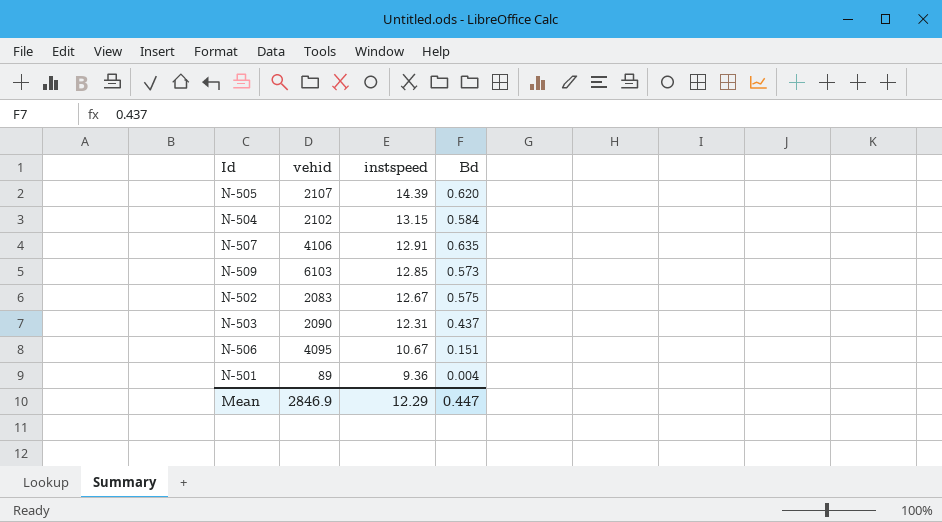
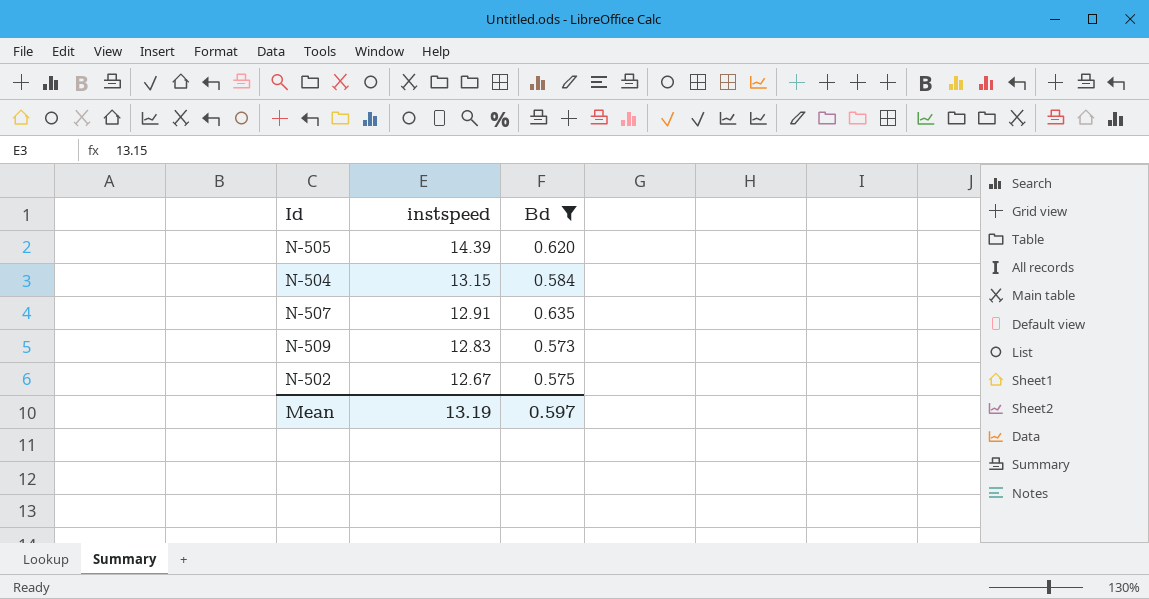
filter: none -> Bd >= 0.573
column vehid | position: 2 -> none
N-509 | instspeed: 12.85 -> 12.83
Mean | instspeed: 12.29 -> 13.19
Mean | Bd: 0.447 -> 0.597

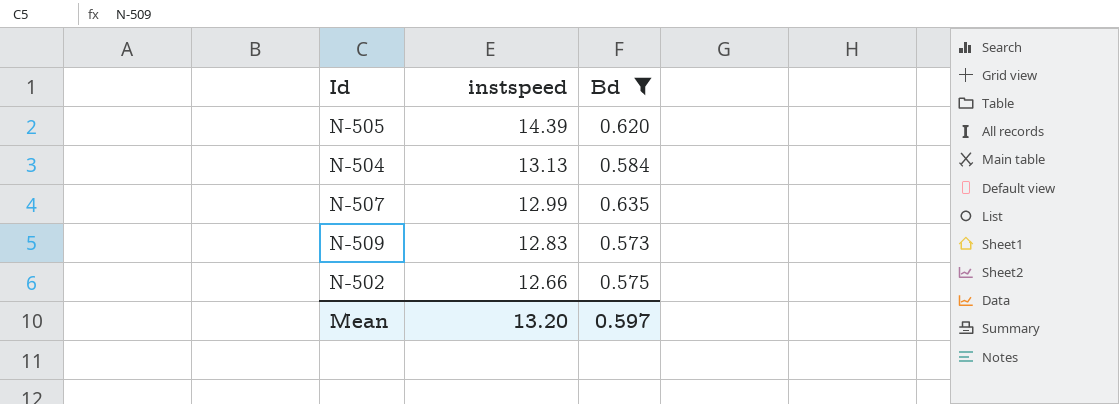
N-504 | instspeed: 13.15 -> 13.13
N-507 | instspeed: 12.91 -> 12.99
N-502 | instspeed: 12.67 -> 12.66
Mean | instspeed: 13.19 -> 13.20

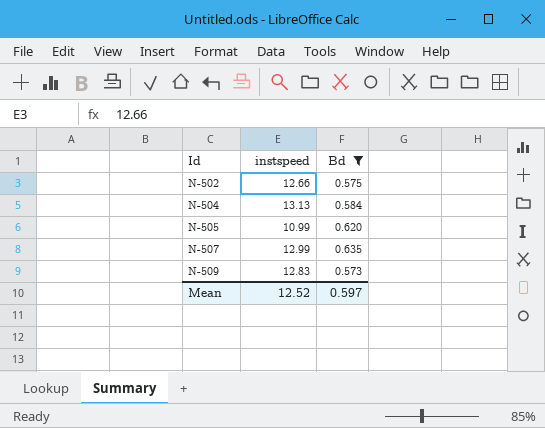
row order: instspeed descending -> Id ascending
N-505 | instspeed: 14.39 -> 10.99
Mean | instspeed: 13.20 -> 12.52

